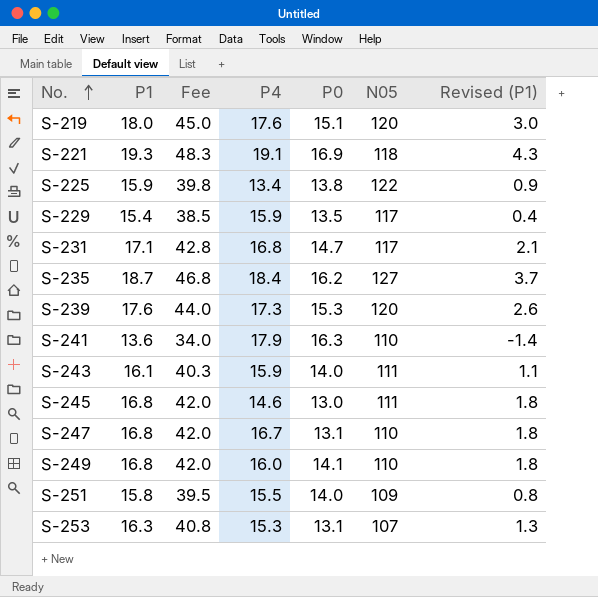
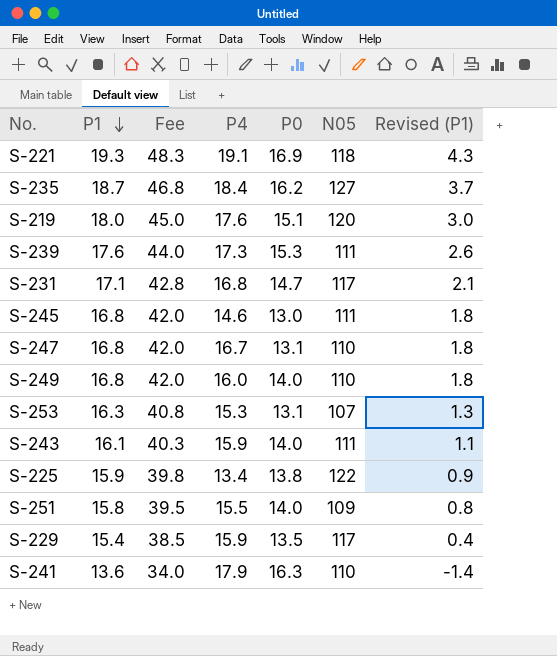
row order: No. ascending -> P1 descending
S-239 | N05: 120 -> 111
S-249 | P0: 14.1 -> 14.0

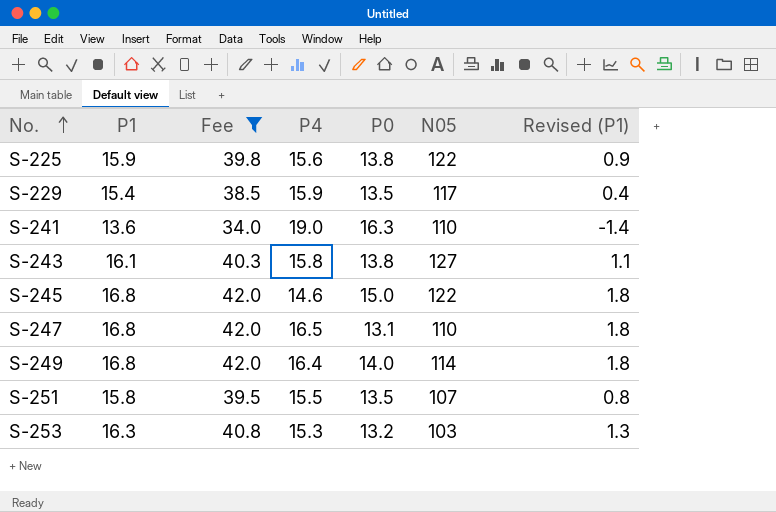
filter: none -> Fee <= 42.0
row order: P1 descending -> No. ascending
S-225 | P4: 13.4 -> 15.6
S-241 | P4: 17.9 -> 19.0
S-243 | P4: 15.9 -> 15.8
S-243 | P0: 14.0 -> 13.8
S-243 | N05: 111 -> 127
S-245 | P0: 13.0 -> 15.0
S-245 | N05: 111 -> 122
S-247 | P4: 16.7 -> 16.5
S-249 | P4: 16.0 -> 16.4
S-249 | N05: 110 -> 114
S-251 | P0: 14.0 -> 13.5
S-251 | N05: 109 -> 107
S-253 | P0: 13.1 -> 13.2
S-253 | N05: 107 -> 103

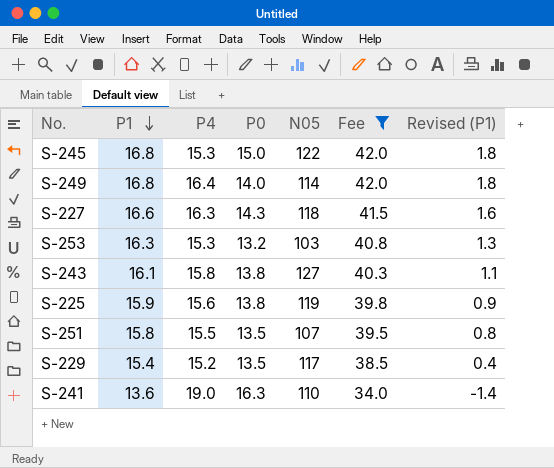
row order: No. ascending -> P1 descending
column Fee | position: 3 -> 6
row S-247: 16.8 | 42.0 | 16.5 | 13.1 | 110 | 1.8 -> none
S-245 | P4: 14.6 -> 15.3
row S-227: none -> 16.6 | 16.3 | 14.3 | 118 | 41.5 | 1.6
S-225 | N05: 122 -> 119
S-229 | P4: 15.9 -> 15.2

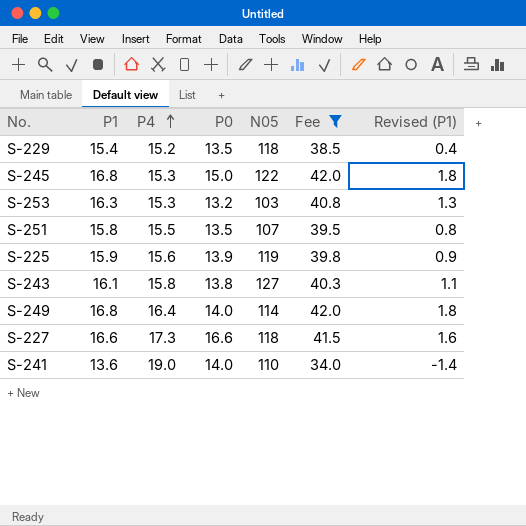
row order: P1 descending -> P4 ascending
S-229 | N05: 117 -> 118
S-225 | P0: 13.8 -> 13.9
S-227 | P4: 16.3 -> 17.3
S-227 | P0: 14.3 -> 16.6
S-241 | P0: 16.3 -> 14.0

